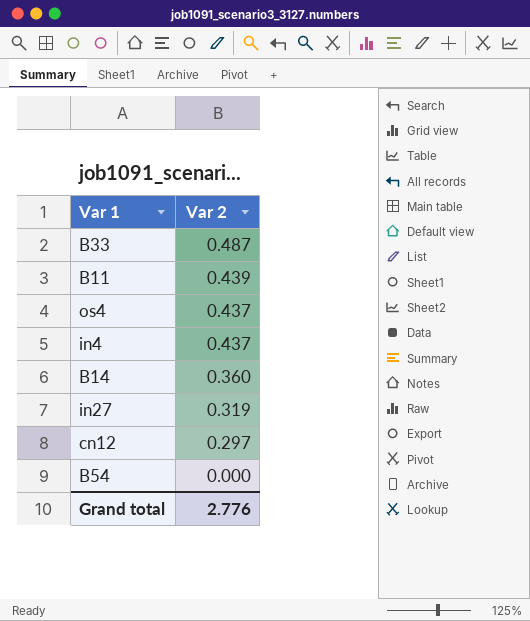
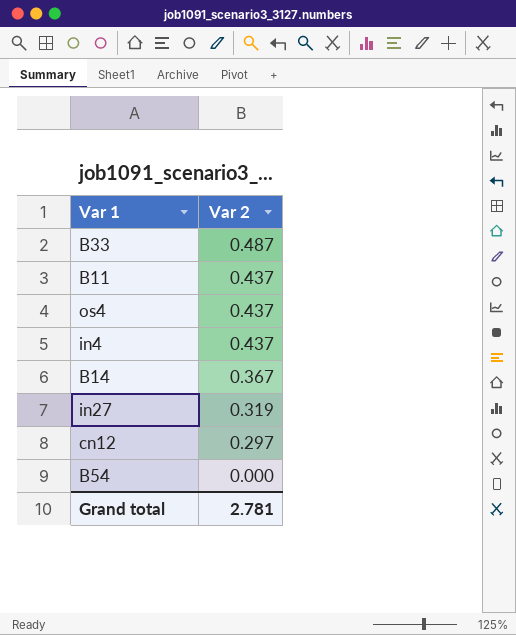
B11 | Var 2: 0.439 -> 0.437
B14 | Var 2: 0.360 -> 0.367
Grand total | Var 2: 2.776 -> 2.781

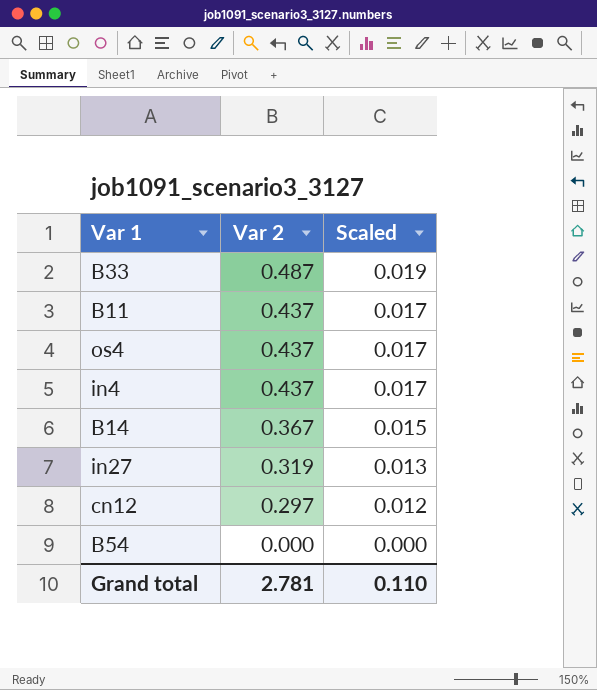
column Scaled | formula: none -> [Var 2] * 0.04

